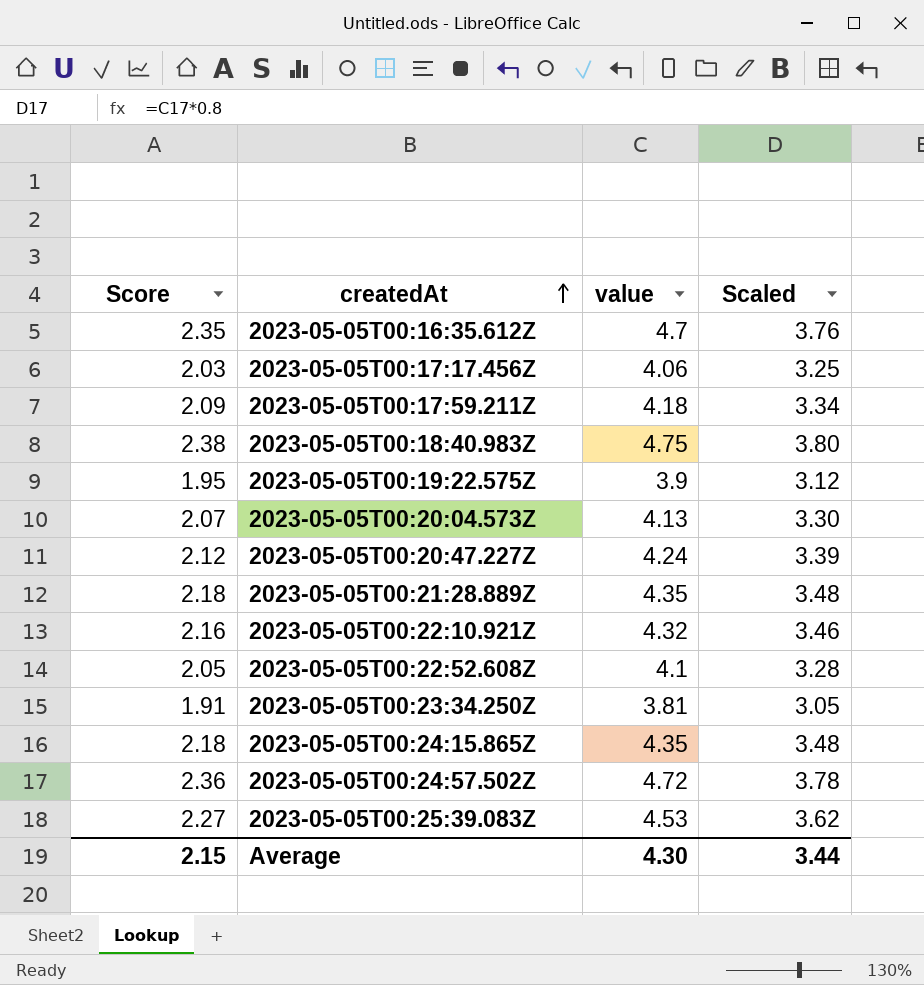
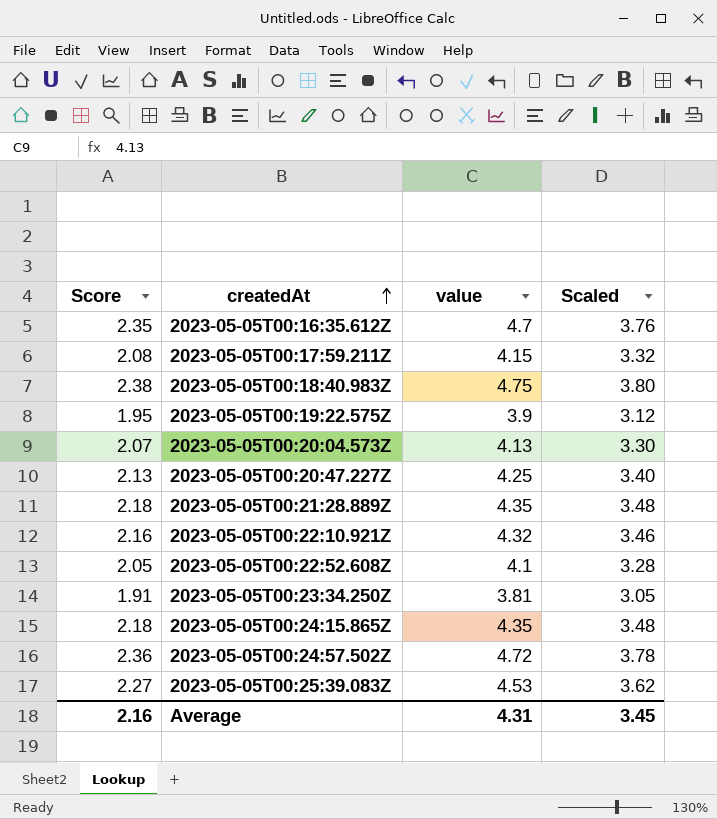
row 2023-05-05T00:17:17.456Z: 2.03 | 4.06 | 3.25 -> none
2023-05-05T00:17:59.211Z | Score: 2.09 -> 2.08
2023-05-05T00:17:59.211Z | value: 4.18 -> 4.15
2023-05-05T00:17:59.211Z | Scaled: 3.34 -> 3.32
2023-05-05T00:20:47.227Z | Score: 2.12 -> 2.13
2023-05-05T00:20:47.227Z | value: 4.24 -> 4.25
2023-05-05T00:20:47.227Z | Scaled: 3.39 -> 3.40
Average | Score: 2.15 -> 2.16
Average | value: 4.30 -> 4.31
Average | Scaled: 3.44 -> 3.45

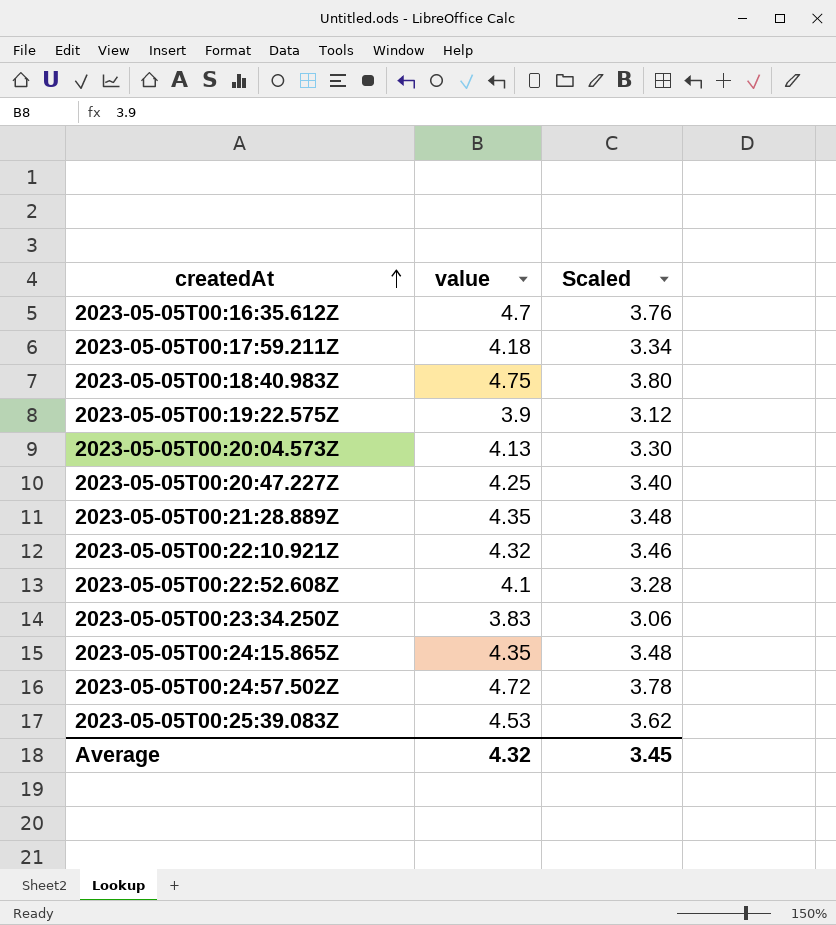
column Score | formula: [value] * 0.5 -> none
2023-05-05T00:17:59.211Z | value: 4.15 -> 4.18
2023-05-05T00:17:59.211Z | Scaled: 3.32 -> 3.34
2023-05-05T00:23:34.250Z | value: 3.81 -> 3.83
2023-05-05T00:23:34.250Z | Scaled: 3.05 -> 3.06
Average | value: 4.31 -> 4.32

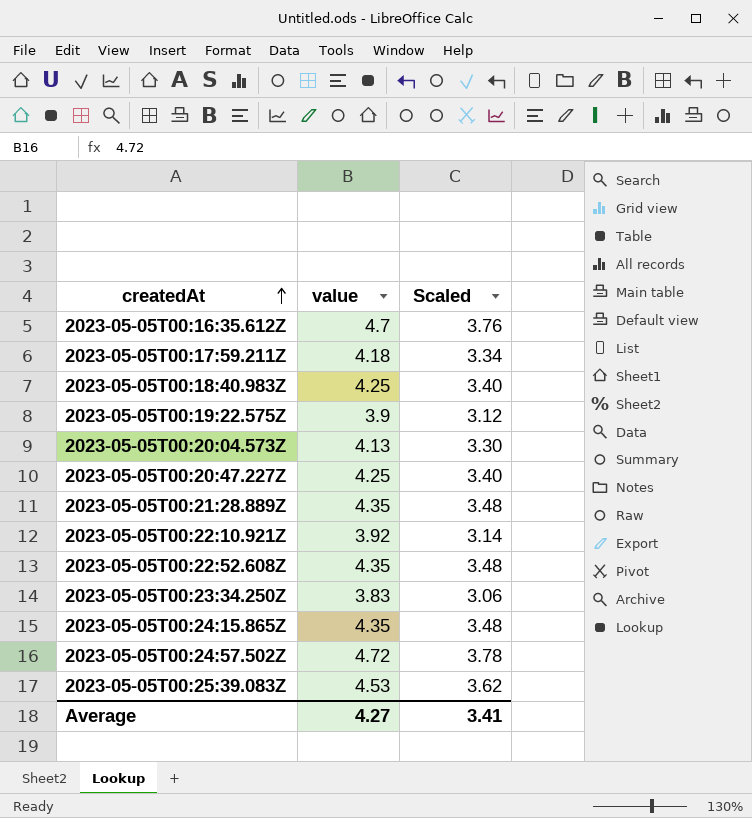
2023-05-05T00:18:40.983Z | value: 4.75 -> 4.25
2023-05-05T00:18:40.983Z | Scaled: 3.80 -> 3.40
2023-05-05T00:22:10.921Z | value: 4.32 -> 3.92
2023-05-05T00:22:10.921Z | Scaled: 3.46 -> 3.14
2023-05-05T00:22:52.608Z | value: 4.1 -> 4.35
2023-05-05T00:22:52.608Z | Scaled: 3.28 -> 3.48
Average | value: 4.32 -> 4.27
Average | Scaled: 3.45 -> 3.41

